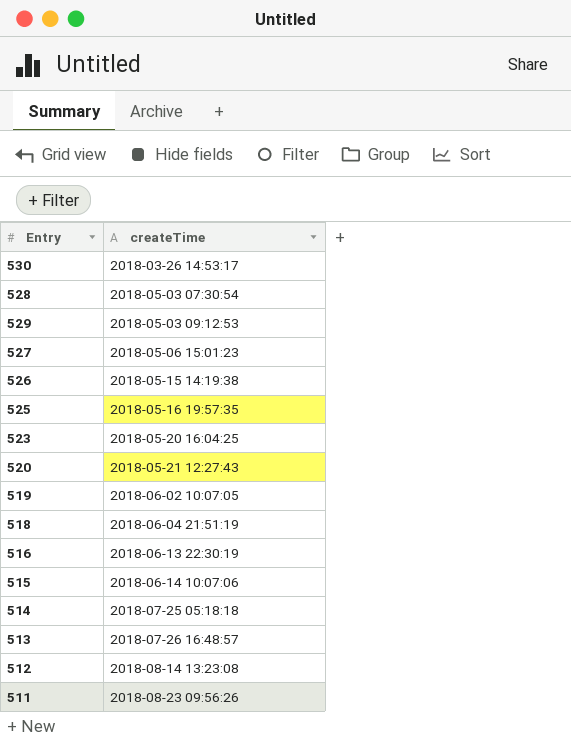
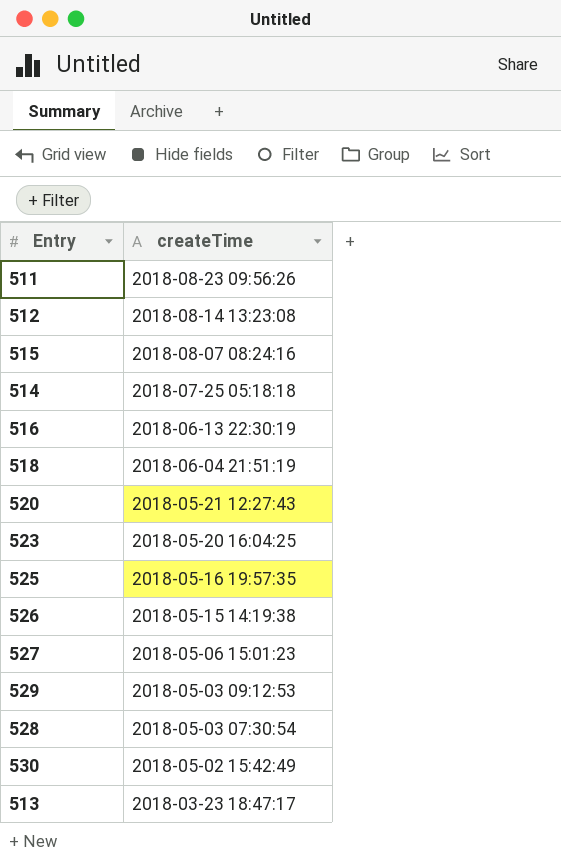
row order: createTime ascending -> createTime descending
row 519: 2018-06-02 10:07:05 -> none
515 | createTime: 2018-06-14 10:07:06 -> 2018-08-07 08:24:16
530 | createTime: 2018-03-26 14:53:17 -> 2018-05-02 15:42:49
513 | createTime: 2018-07-26 16:48:57 -> 2018-03-23 18:47:17

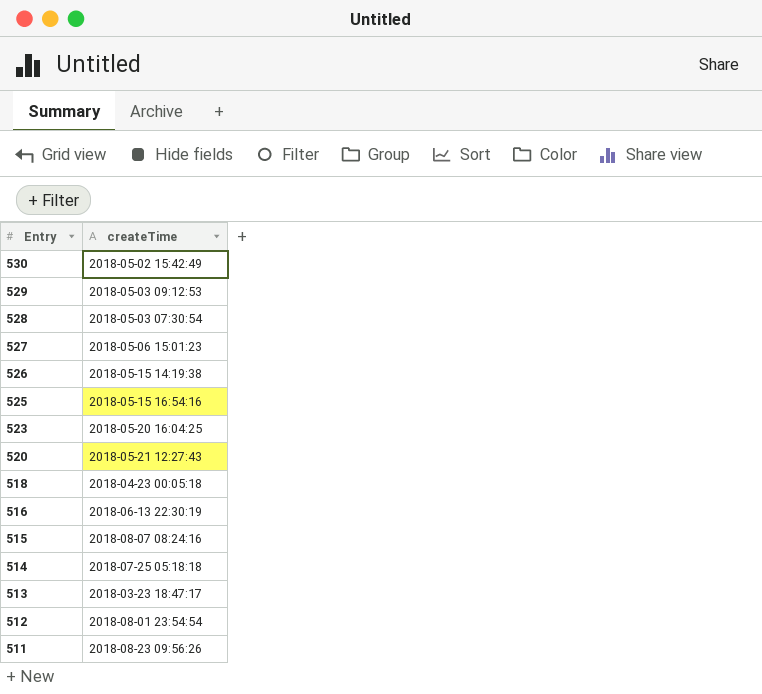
row order: createTime descending -> Entry descending
525 | createTime: 2018-05-16 19:57:35 -> 2018-05-15 16:54:16
518 | createTime: 2018-06-04 21:51:19 -> 2018-04-23 00:05:18
512 | createTime: 2018-08-14 13:23:08 -> 2018-08-01 23:54:54

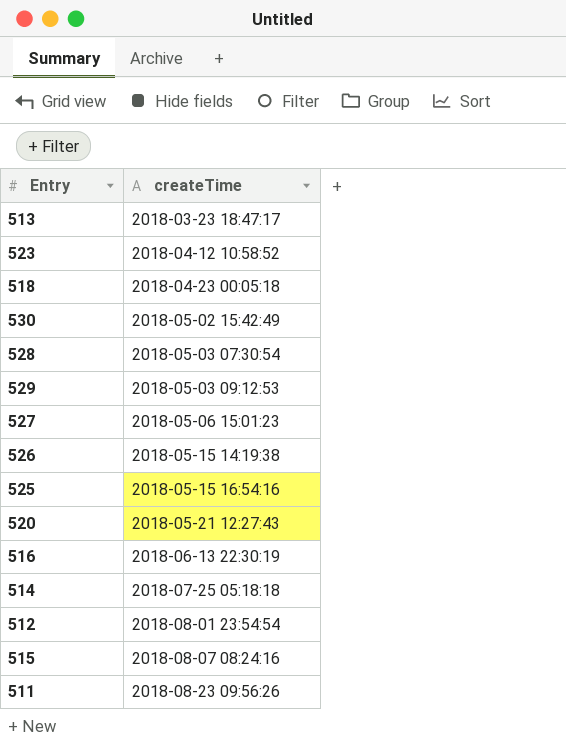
row order: Entry descending -> createTime ascending
523 | createTime: 2018-05-20 16:04:25 -> 2018-04-12 10:58:52

